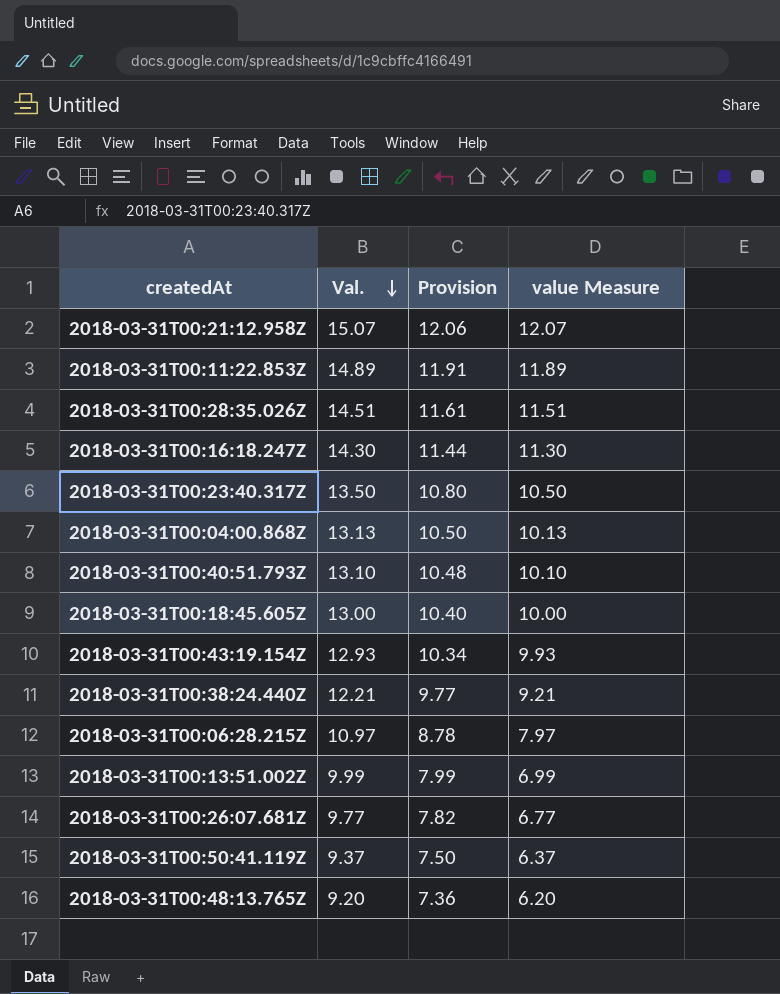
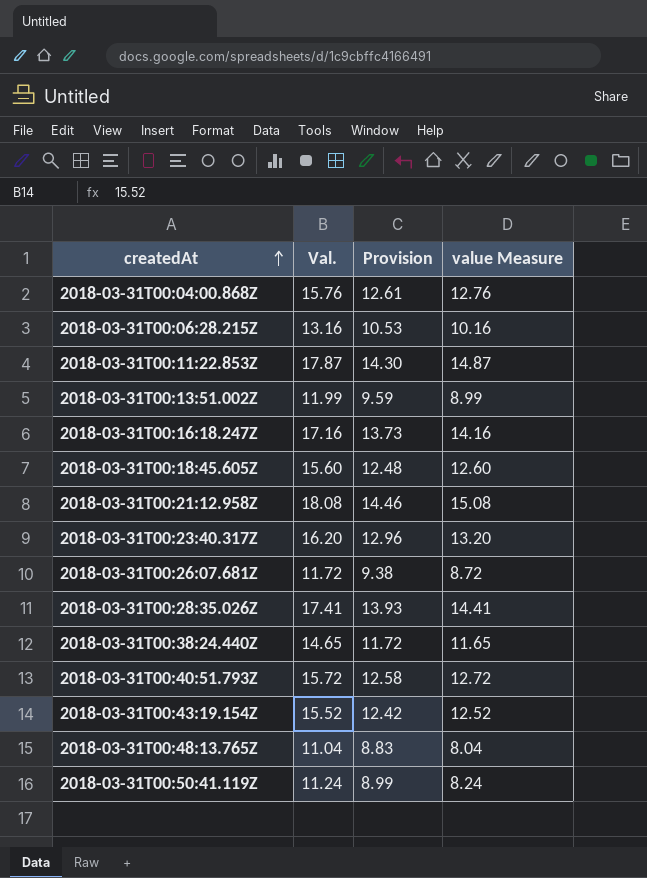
row order: Val. descending -> createdAt ascending
2018-03-31T00:04:00.868Z | Val.: 13.13 -> 15.76
2018-03-31T00:04:00.868Z | Provision: 10.50 -> 12.61
2018-03-31T00:04:00.868Z | value Measure: 10.13 -> 12.76
2018-03-31T00:06:28.215Z | Val.: 10.97 -> 13.16
2018-03-31T00:06:28.215Z | Provision: 8.78 -> 10.53
2018-03-31T00:06:28.215Z | value Measure: 7.97 -> 10.16
2018-03-31T00:11:22.853Z | Val.: 14.89 -> 17.87
2018-03-31T00:11:22.853Z | Provision: 11.91 -> 14.30
2018-03-31T00:11:22.853Z | value Measure: 11.89 -> 14.87
2018-03-31T00:13:51.002Z | Val.: 9.99 -> 11.99
2018-03-31T00:13:51.002Z | Provision: 7.99 -> 9.59
2018-03-31T00:13:51.002Z | value Measure: 6.99 -> 8.99
2018-03-31T00:16:18.247Z | Val.: 14.30 -> 17.16
2018-03-31T00:16:18.247Z | Provision: 11.44 -> 13.73
2018-03-31T00:16:18.247Z | value Measure: 11.30 -> 14.16
2018-03-31T00:18:45.605Z | Val.: 13.00 -> 15.60
2018-03-31T00:18:45.605Z | Provision: 10.40 -> 12.48
2018-03-31T00:18:45.605Z | value Measure: 10.00 -> 12.60
2018-03-31T00:21:12.958Z | Val.: 15.07 -> 18.08
2018-03-31T00:21:12.958Z | Provision: 12.06 -> 14.46
2018-03-31T00:21:12.958Z | value Measure: 12.07 -> 15.08
2018-03-31T00:23:40.317Z | Val.: 13.50 -> 16.20
2018-03-31T00:23:40.317Z | Provision: 10.80 -> 12.96
2018-03-31T00:23:40.317Z | value Measure: 10.50 -> 13.20
2018-03-31T00:26:07.681Z | Val.: 9.77 -> 11.72
2018-03-31T00:26:07.681Z | Provision: 7.82 -> 9.38
2018-03-31T00:26:07.681Z | value Measure: 6.77 -> 8.72
2018-03-31T00:28:35.026Z | Val.: 14.51 -> 17.41
2018-03-31T00:28:35.026Z | Provision: 11.61 -> 13.93
2018-03-31T00:28:35.026Z | value Measure: 11.51 -> 14.41
2018-03-31T00:38:24.440Z | Val.: 12.21 -> 14.65
2018-03-31T00:38:24.440Z | Provision: 9.77 -> 11.72
2018-03-31T00:38:24.440Z | value Measure: 9.21 -> 11.65
2018-03-31T00:40:51.793Z | Val.: 13.10 -> 15.72
2018-03-31T00:40:51.793Z | Provision: 10.48 -> 12.58
2018-03-31T00:40:51.793Z | value Measure: 10.10 -> 12.72
2018-03-31T00:43:19.154Z | Val.: 12.93 -> 15.52
2018-03-31T00:43:19.154Z | Provision: 10.34 -> 12.42
2018-03-31T00:43:19.154Z | value Measure: 9.93 -> 12.52
2018-03-31T00:48:13.765Z | Val.: 9.20 -> 11.04
2018-03-31T00:48:13.765Z | Provision: 7.36 -> 8.83
2018-03-31T00:48:13.765Z | value Measure: 6.20 -> 8.04
2018-03-31T00:50:41.119Z | Val.: 9.37 -> 11.24
2018-03-31T00:50:41.119Z | Provision: 7.50 -> 8.99
2018-03-31T00:50:41.119Z | value Measure: 6.37 -> 8.24

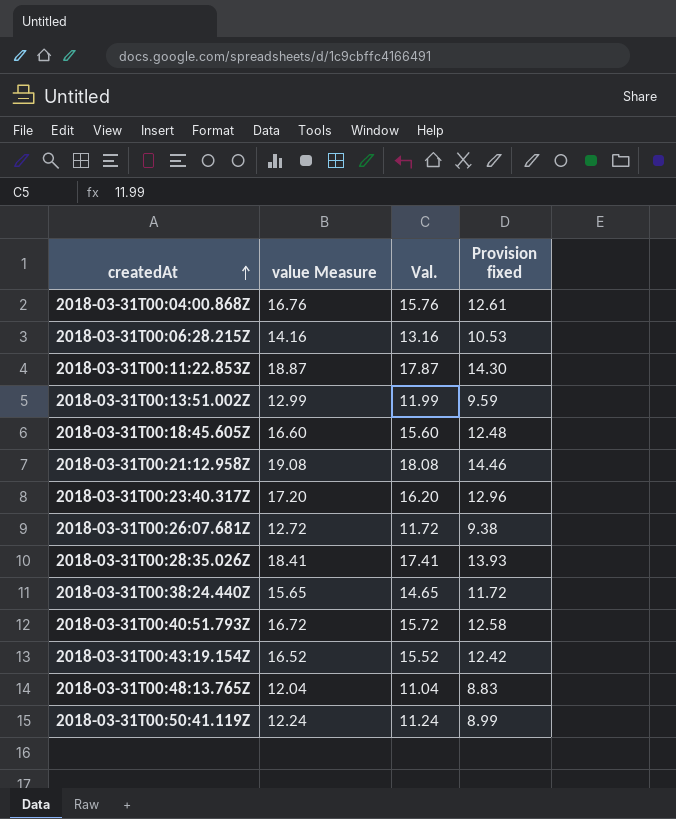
column value Measure | formula: [Val.] - 3 -> [Val.] + 1
column value Measure | position: 4 -> 2
column name: Provision -> Provision fixed
row 2018-03-31T00:16:18.247Z: 17.16 | 13.73 | 14.16 -> none

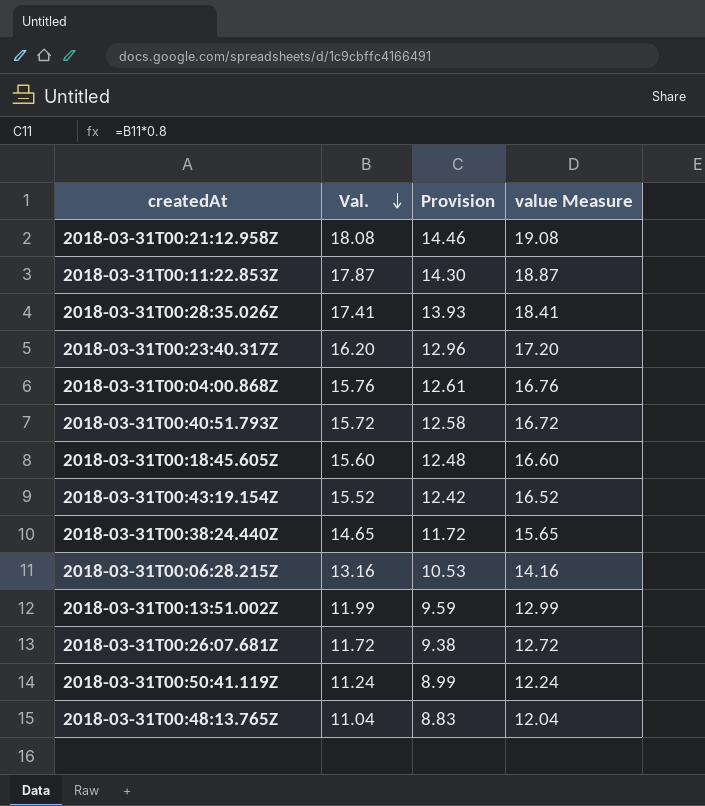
row order: createdAt ascending -> Val. descending
column name: Provision fixed -> Provision
column value Measure | position: 2 -> 4

